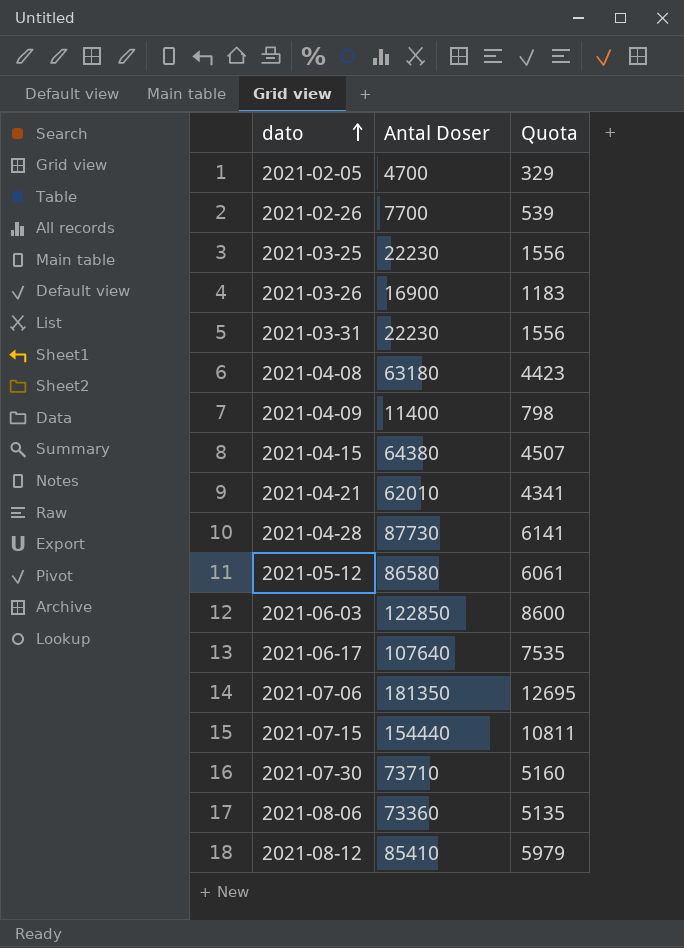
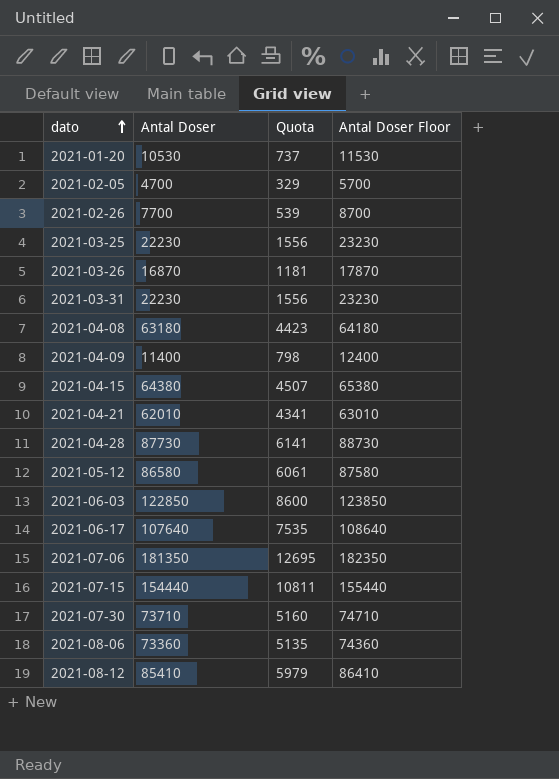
column Antal Doser Floor | formula: none -> [Antal Doser] + 1000
row 2021-01-20: none -> 10530 | 737 | 11530
2021-03-26 | Antal Doser: 16900 -> 16870
2021-03-26 | Quota: 1183 -> 1181

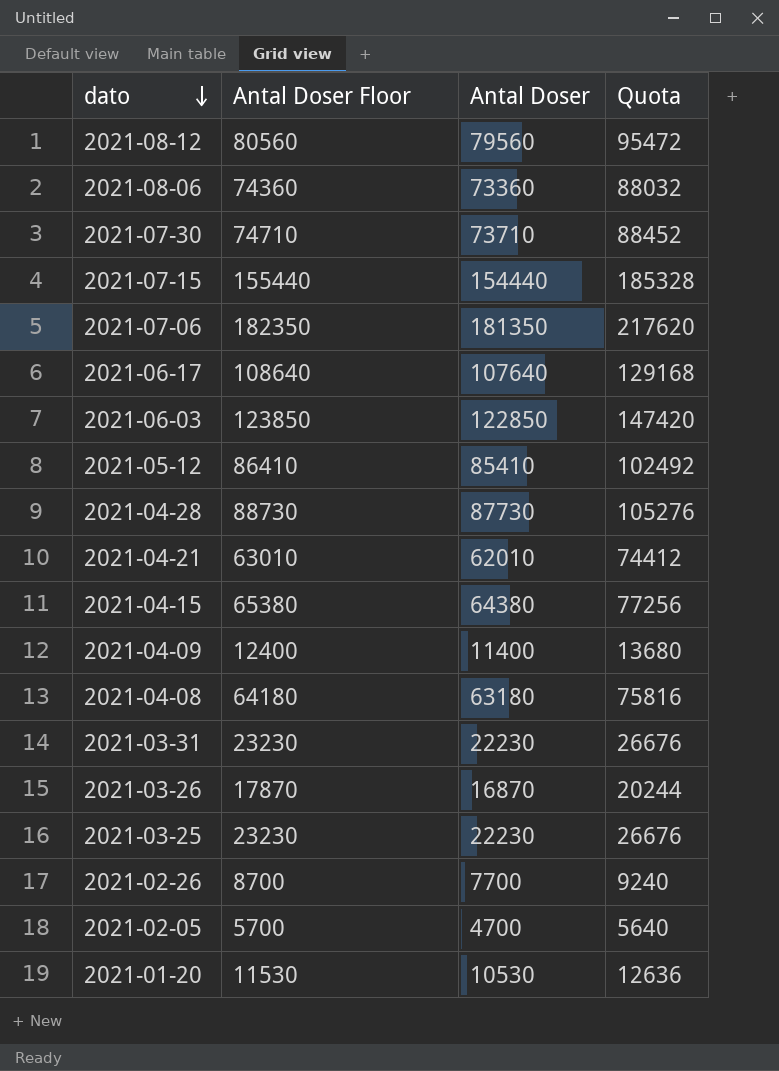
row order: dato ascending -> dato descending
column Antal Doser Floor | position: 4 -> 2
column Quota | formula: [Antal Doser] * 0.07 -> [Antal Doser] * 1.2
2021-08-12 | Antal Doser Floor: 86410 -> 80560
2021-08-12 | Antal Doser: 85410 -> 79560
2021-05-12 | Antal Doser Floor: 87580 -> 86410
2021-05-12 | Antal Doser: 86580 -> 85410

